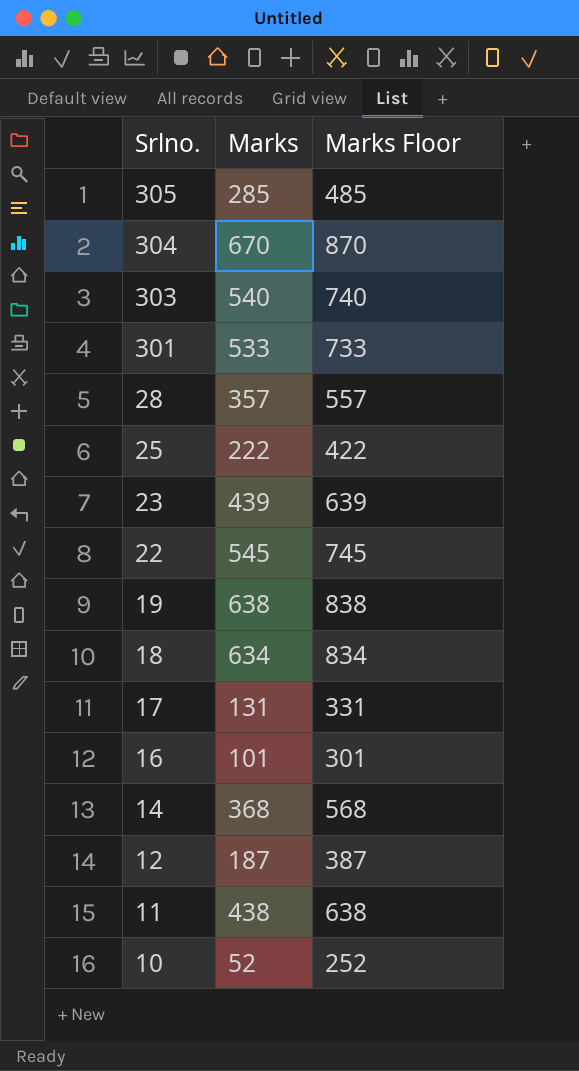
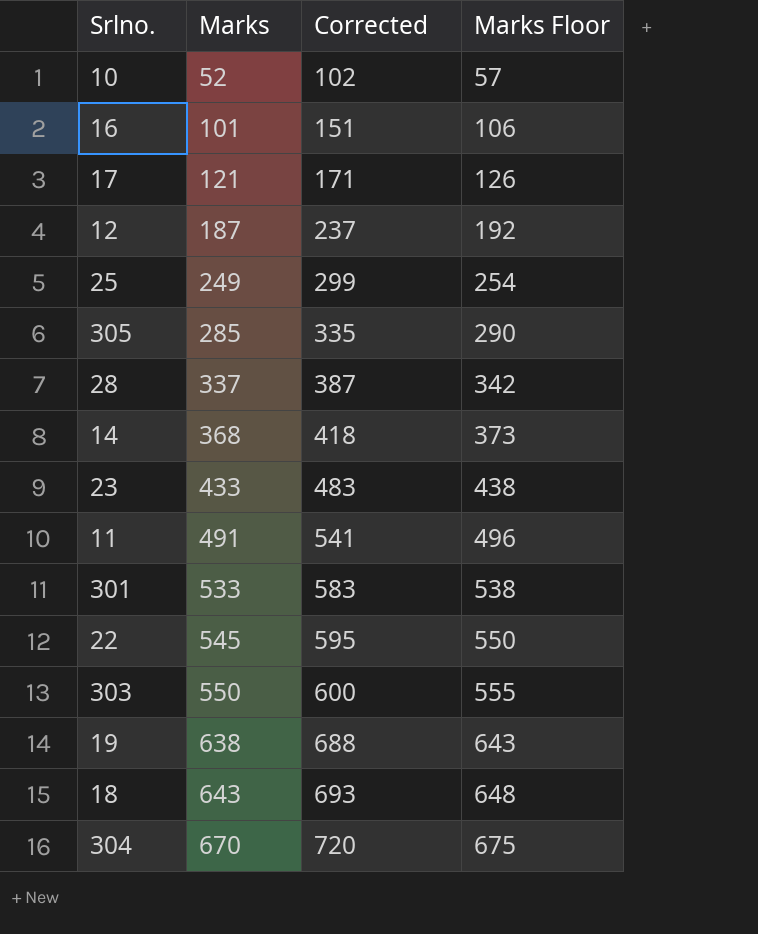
row order: Srlno. descending -> Marks ascending
column Corrected | formula: none -> [Marks] + 50
column Marks Floor | formula: [Marks] + 200 -> [Marks] + 5
17 | Marks: 131 -> 121
25 | Marks: 222 -> 249
28 | Marks: 357 -> 337
23 | Marks: 439 -> 433
11 | Marks: 438 -> 491
303 | Marks: 540 -> 550
18 | Marks: 634 -> 643

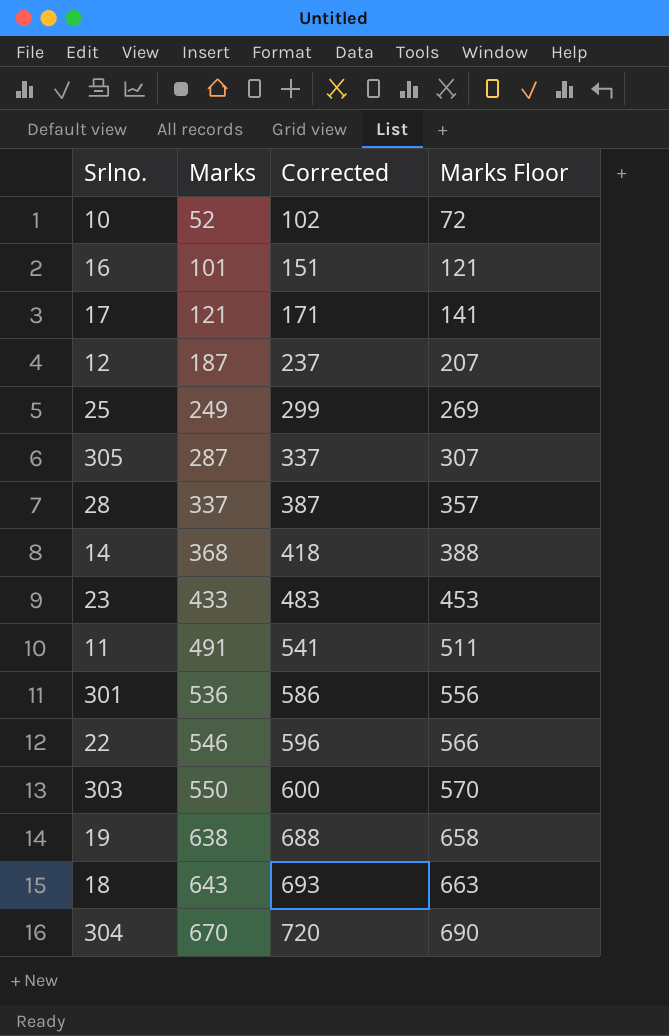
column Marks Floor | formula: [Marks] + 5 -> [Marks] + 20
305 | Marks: 285 -> 287
305 | Corrected: 335 -> 337
301 | Marks: 533 -> 536
301 | Corrected: 583 -> 586
22 | Marks: 545 -> 546
22 | Corrected: 595 -> 596

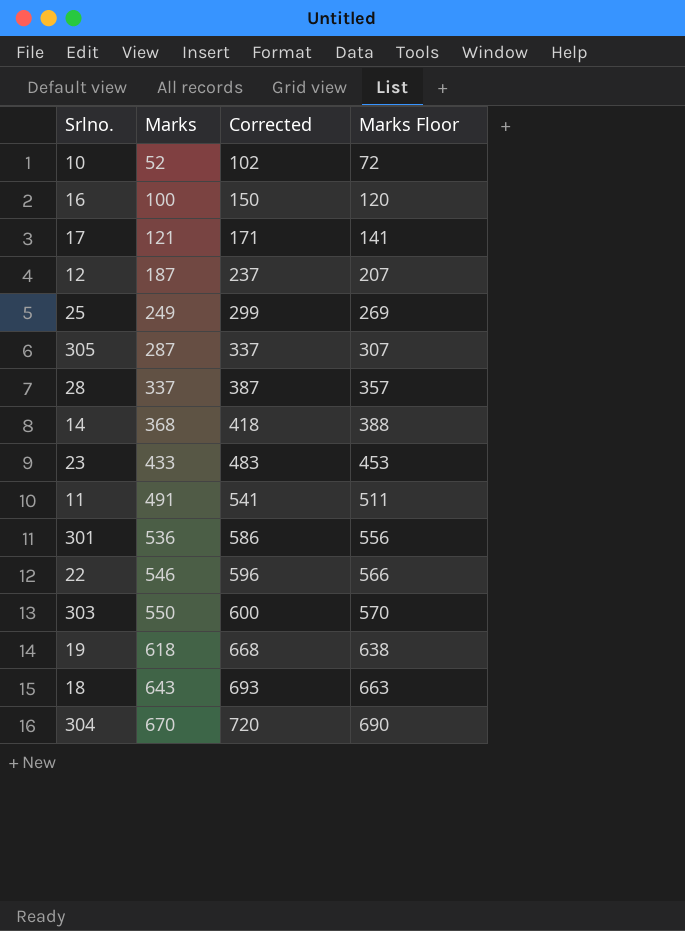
16 | Marks: 101 -> 100
16 | Corrected: 151 -> 150
16 | Marks Floor: 121 -> 120
19 | Marks: 638 -> 618
19 | Corrected: 688 -> 668
19 | Marks Floor: 658 -> 638

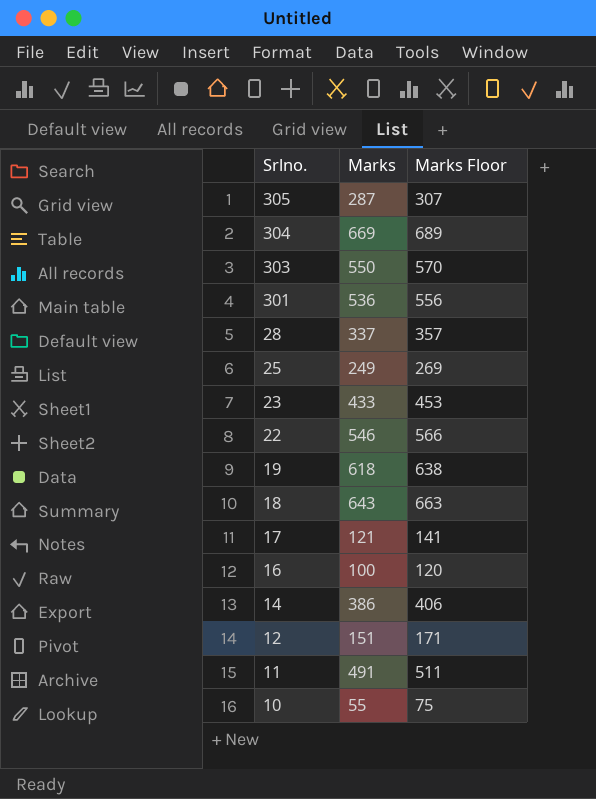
row order: Marks ascending -> Srlno. descending
column Corrected | formula: [Marks] + 50 -> none
304 | Marks: 670 -> 669
304 | Marks Floor: 690 -> 689
14 | Marks: 368 -> 386
14 | Marks Floor: 388 -> 406
12 | Marks: 187 -> 151
12 | Marks Floor: 207 -> 171
10 | Marks: 52 -> 55
10 | Marks Floor: 72 -> 75

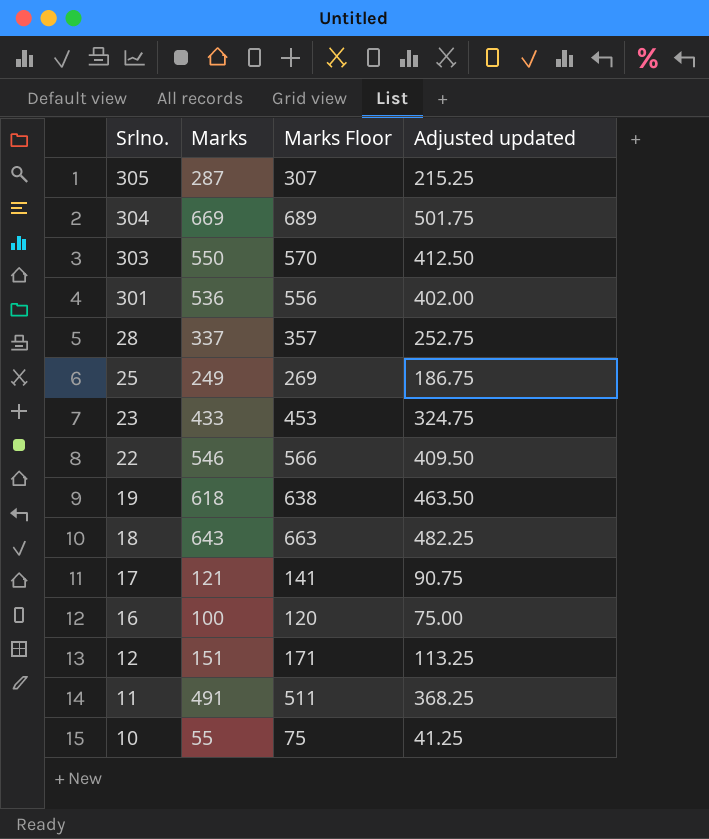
column Adjusted updated | formula: none -> [Marks] * 0.75
row 14: 386 | 406 -> none

